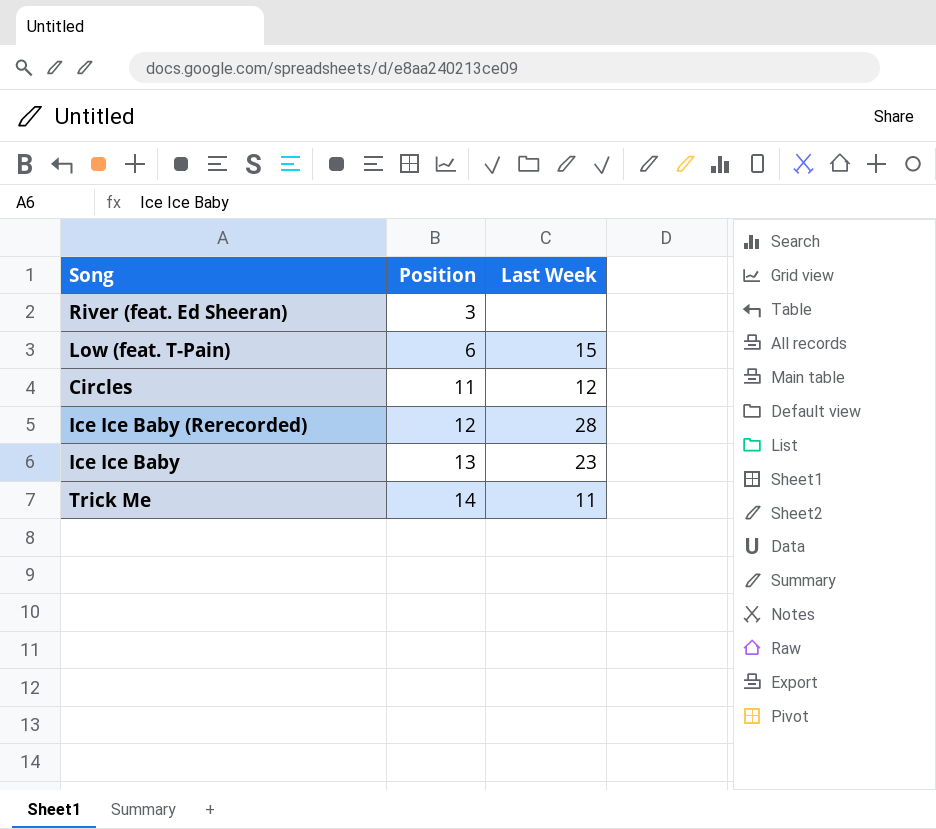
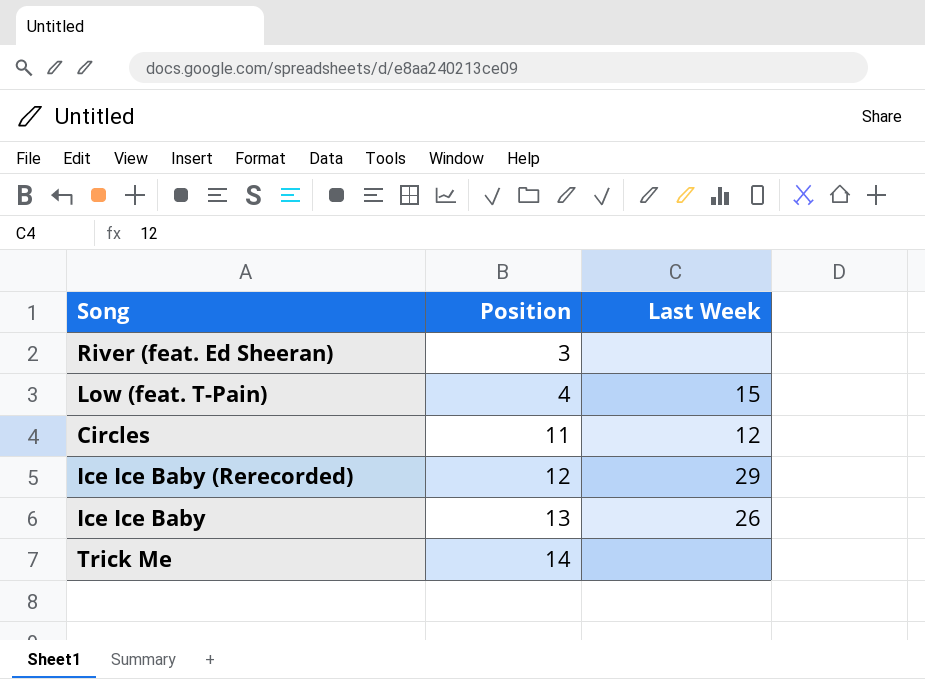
Low (feat. T-Pain) | Position: 6 -> 4
Ice Ice Baby (Rerecorded) | Last Week: 28 -> 29
Ice Ice Baby | Last Week: 23 -> 26
Trick Me | Last Week: 11 -> none

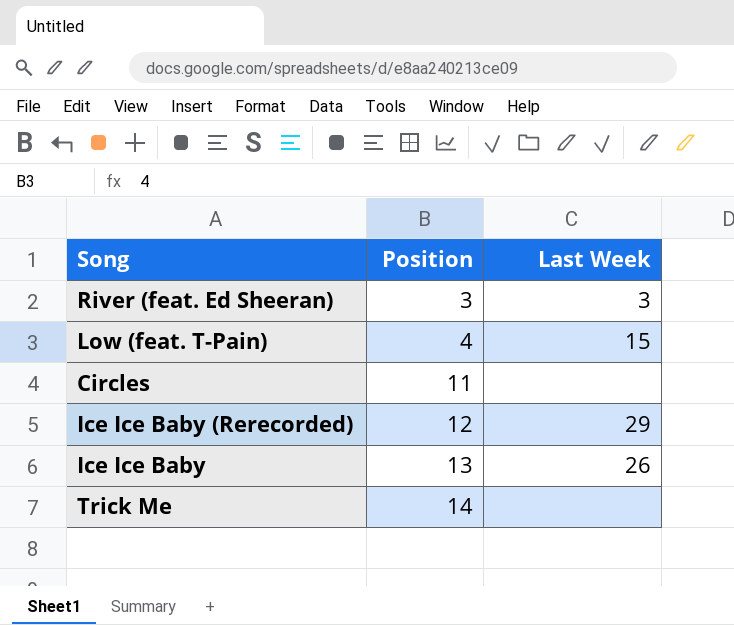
River (feat. Ed Sheeran) | Last Week: none -> 3
Circles | Last Week: 12 -> none

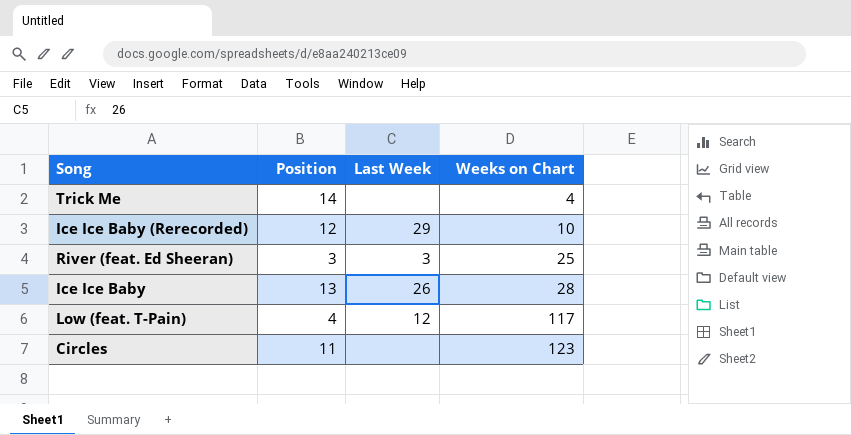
row order: Position ascending -> Weeks on Chart ascending
column Weeks on Chart | position: none -> 4
Low (feat. T-Pain) | Last Week: 15 -> 12

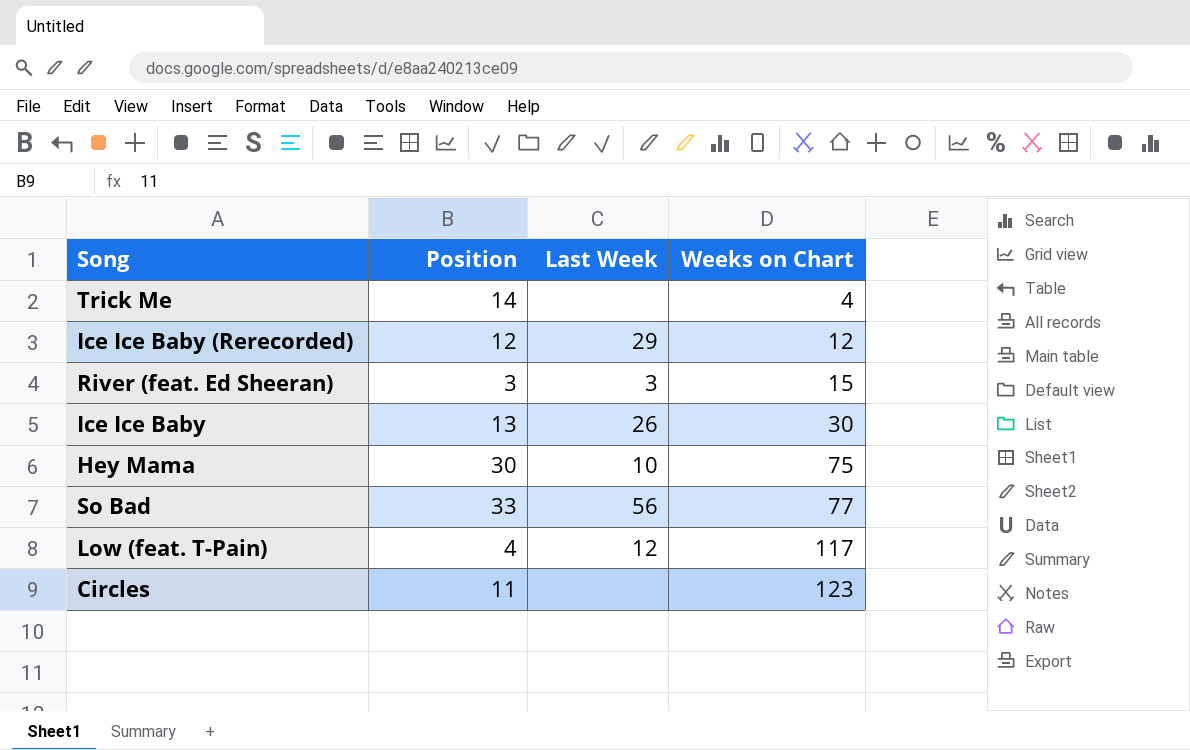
Ice Ice Baby (Rerecorded) | Weeks on Chart: 10 -> 12
River (feat. Ed Sheeran) | Weeks on Chart: 25 -> 15
Ice Ice Baby | Weeks on Chart: 28 -> 30
row Hey Mama: none -> 30 | 10 | 75
row So Bad: none -> 33 | 56 | 77

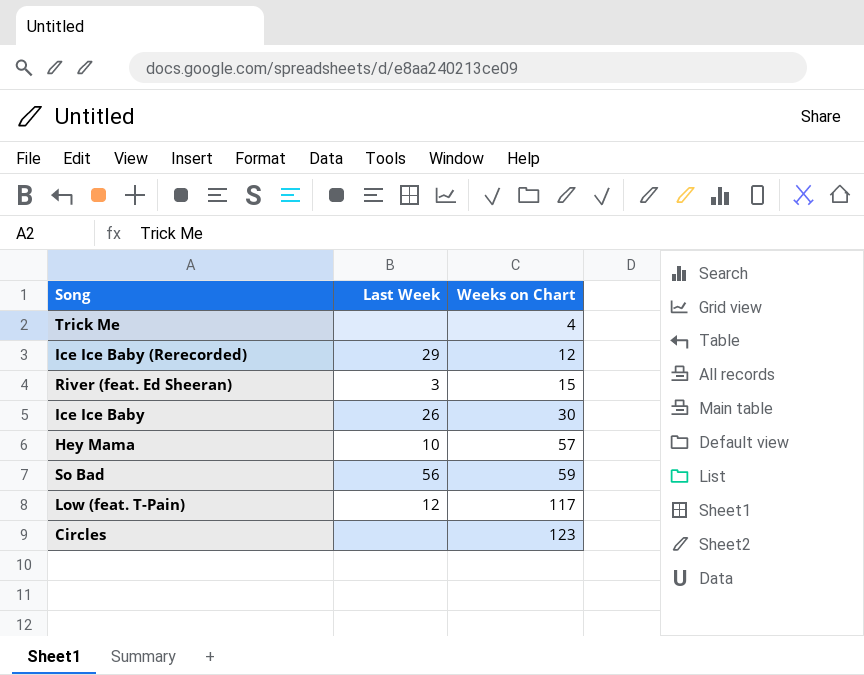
column Position | position: 2 -> none
Hey Mama | Weeks on Chart: 75 -> 57
So Bad | Weeks on Chart: 77 -> 59

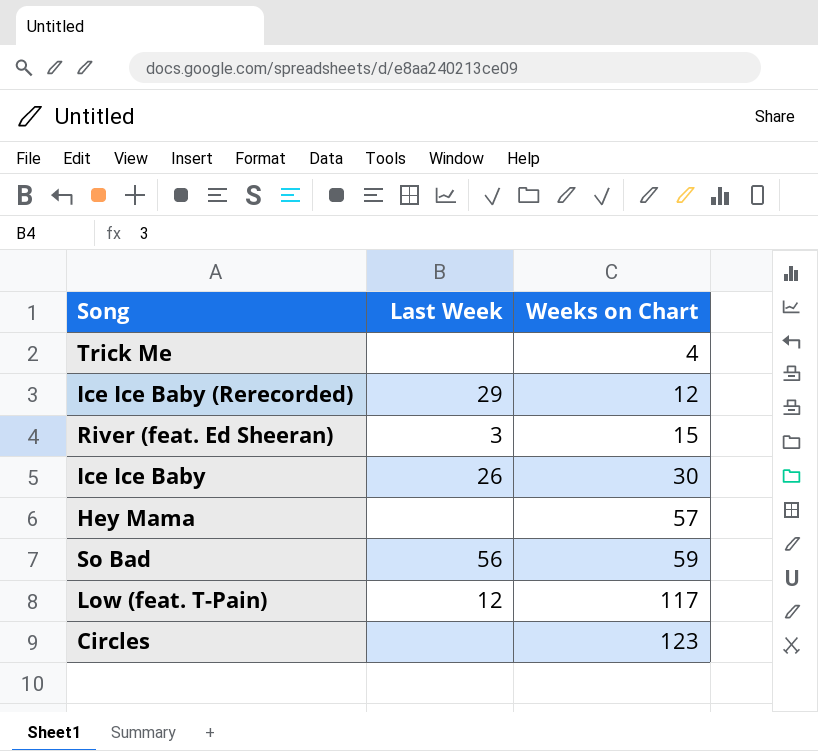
Hey Mama | Last Week: 10 -> none

